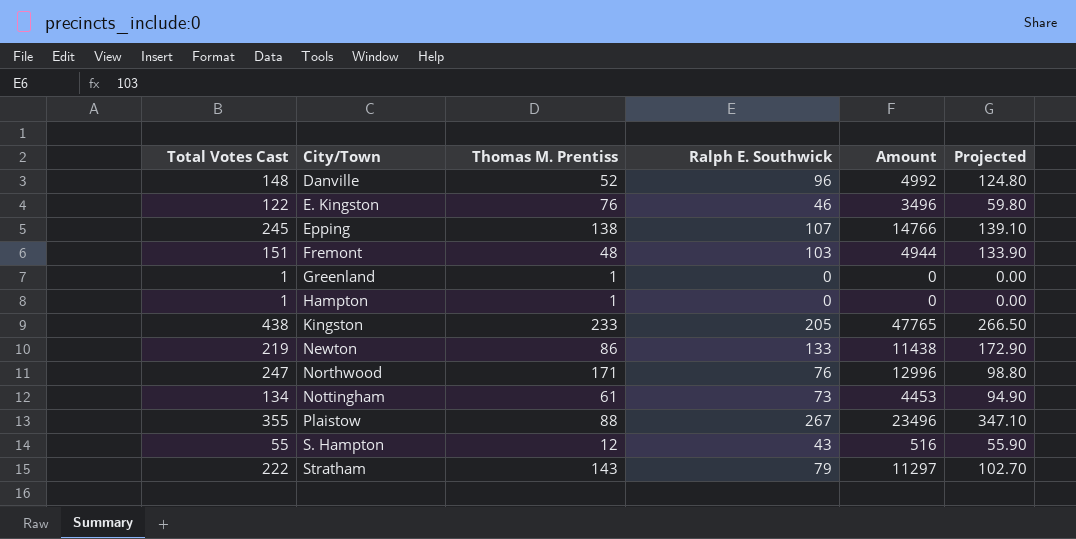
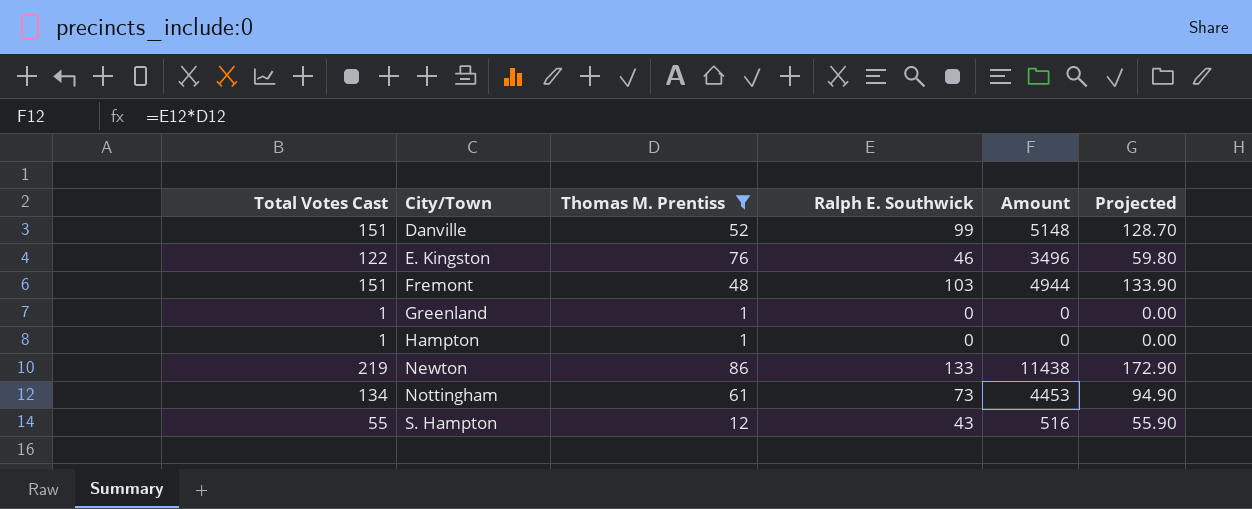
filter: none -> Thomas M. Prentiss <= 86
Danville | Total Votes Cast: 148 -> 151
Danville | Ralph E. Southwick: 96 -> 99
Danville | Amount: 4992 -> 5148
Danville | Projected: 124.80 -> 128.70

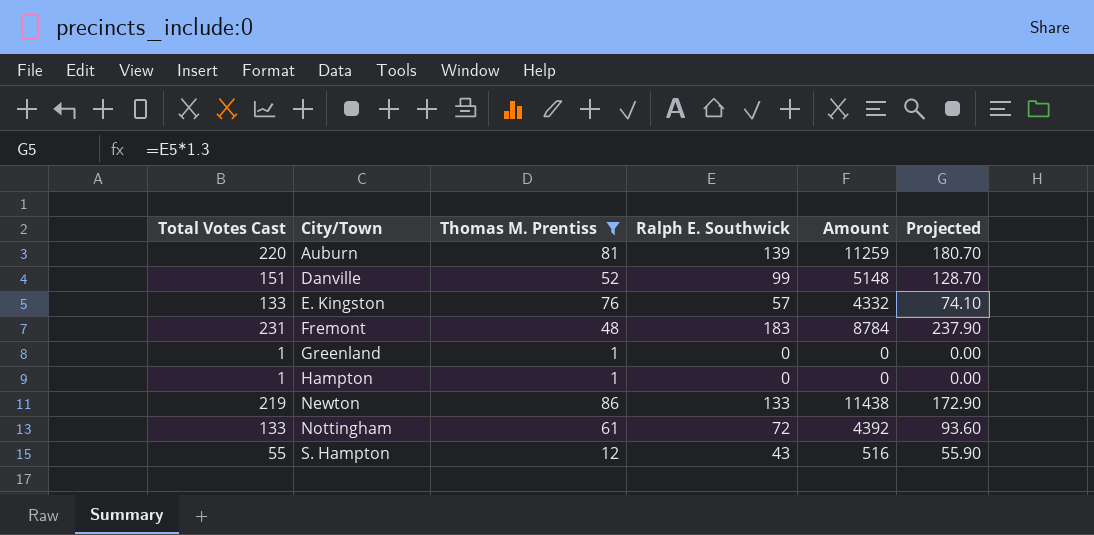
row Auburn: none -> 220 | 81 | 139 | 11259 | 180.70
E. Kingston | Total Votes Cast: 122 -> 133
E. Kingston | Ralph E. Southwick: 46 -> 57
E. Kingston | Amount: 3496 -> 4332
E. Kingston | Projected: 59.80 -> 74.10
Fremont | Total Votes Cast: 151 -> 231
Fremont | Ralph E. Southwick: 103 -> 183
Fremont | Amount: 4944 -> 8784
Fremont | Projected: 133.90 -> 237.90
Nottingham | Total Votes Cast: 134 -> 133
Nottingham | Ralph E. Southwick: 73 -> 72
Nottingham | Amount: 4453 -> 4392
Nottingham | Projected: 94.90 -> 93.60

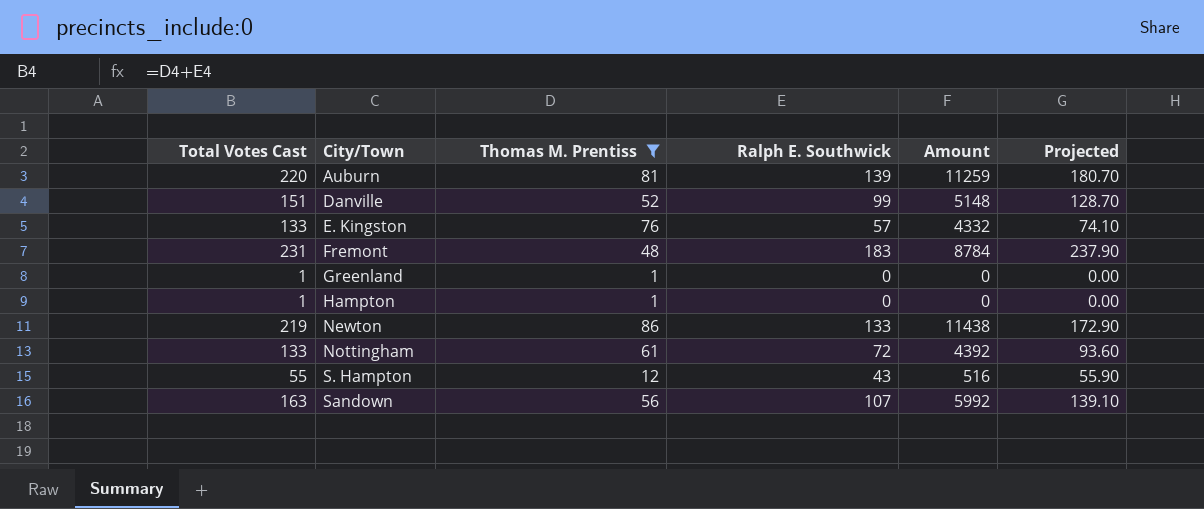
row Sandown: none -> 163 | 56 | 107 | 5992 | 139.10

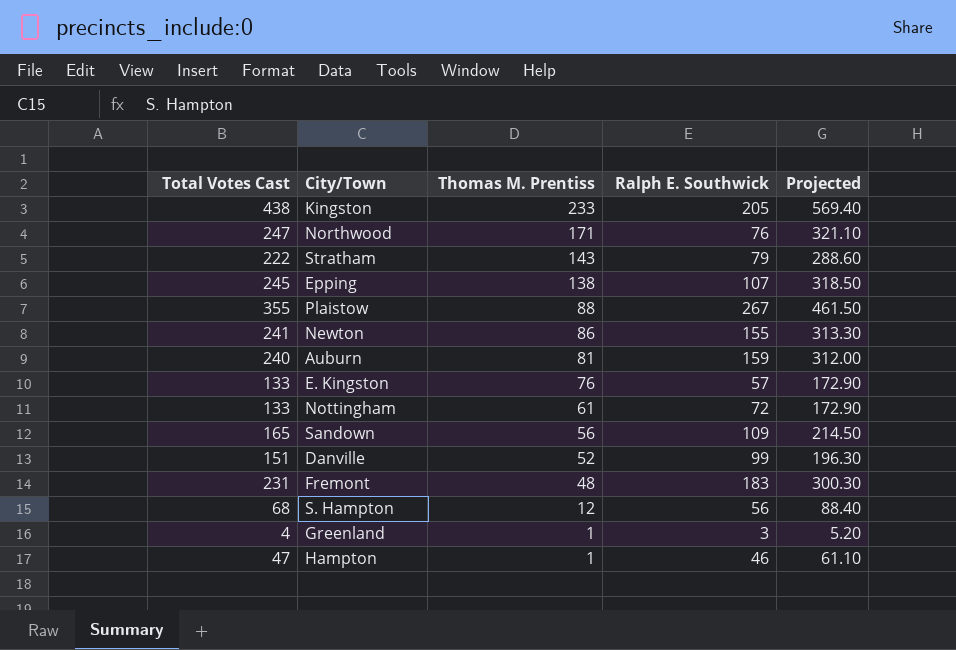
filter: Thomas M. Prentiss <= 86 -> none
row order: City/Town ascending -> Thomas M. Prentiss descending
column Amount | formula: [Thomas M. Prentiss] * [Ralph E. Southwick] -> none
column Projected | formula: [Ralph E. Southwick] * 1.3 -> [Total Votes Cast] * 1.3
Newton | Total Votes Cast: 219 -> 241
Newton | Ralph E. Southwick: 133 -> 155
Auburn | Total Votes Cast: 220 -> 240
Auburn | Ralph E. Southwick: 139 -> 159
Sandown | Total Votes Cast: 163 -> 165
Sandown | Ralph E. Southwick: 107 -> 109
S. Hampton | Total Votes Cast: 55 -> 68
S. Hampton | Ralph E. Southwick: 43 -> 56
Greenland | Total Votes Cast: 1 -> 4
Greenland | Ralph E. Southwick: 0 -> 3
Hampton | Total Votes Cast: 1 -> 47
Hampton | Ralph E. Southwick: 0 -> 46

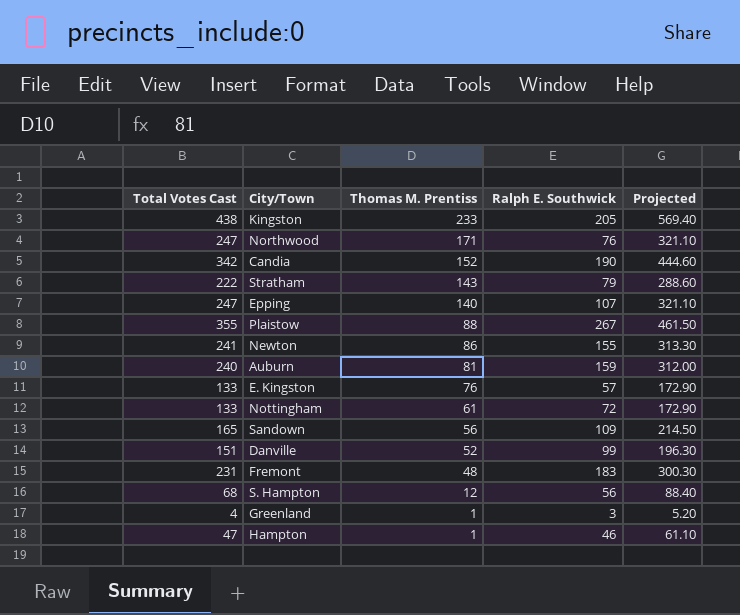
row Candia: none -> 342 | 152 | 190 | 444.60
Epping | Total Votes Cast: 245 -> 247
Epping | Thomas M. Prentiss: 138 -> 140
Epping | Projected: 318.50 -> 321.10

